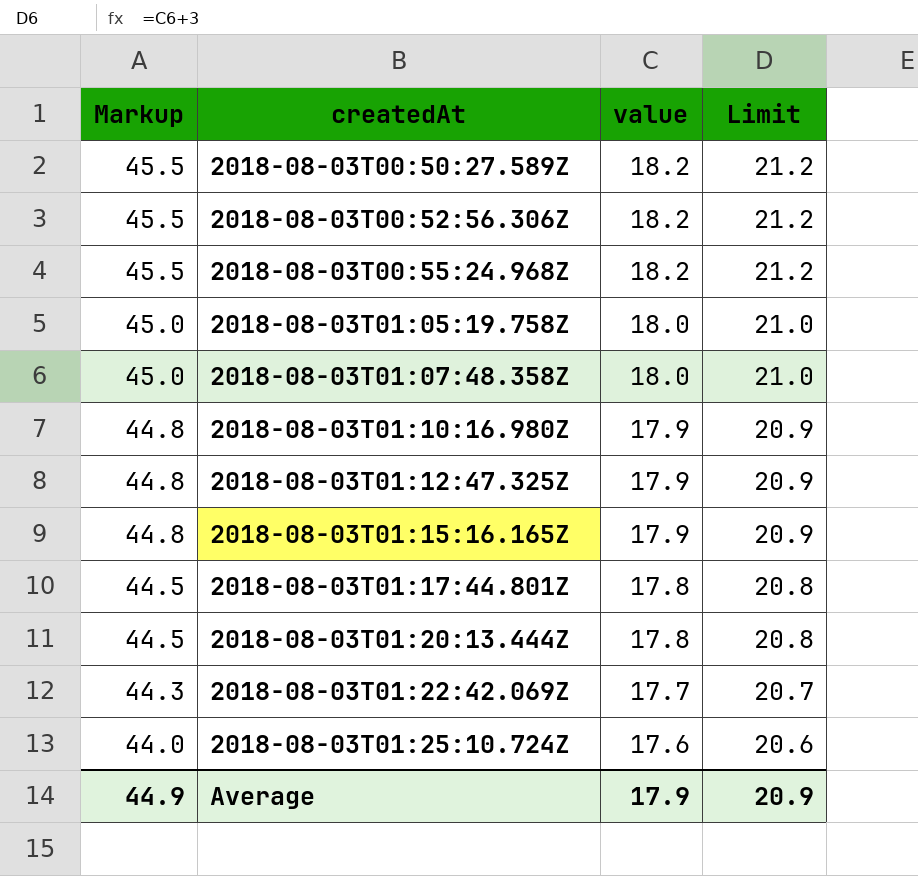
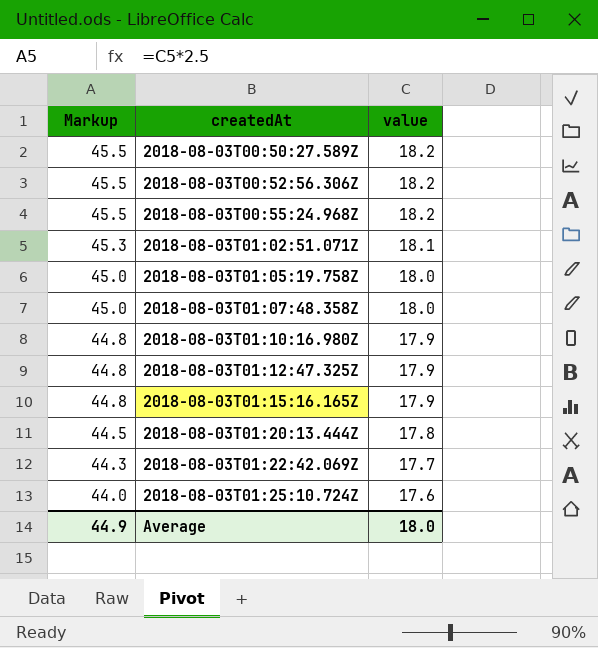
column Limit | formula: [value] + 3 -> none
row 2018-08-03T01:17:44.801Z: 44.5 | 17.8 | 20.8 -> none
row 2018-08-03T01:02:51.071Z: none -> 45.3 | 18.1
Average | value: 17.9 -> 18.0

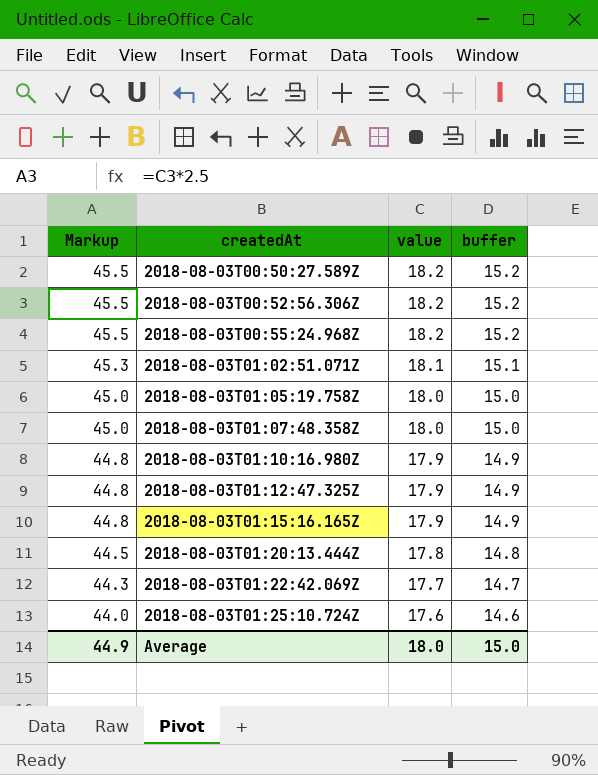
column buffer | formula: none -> [value] - 3

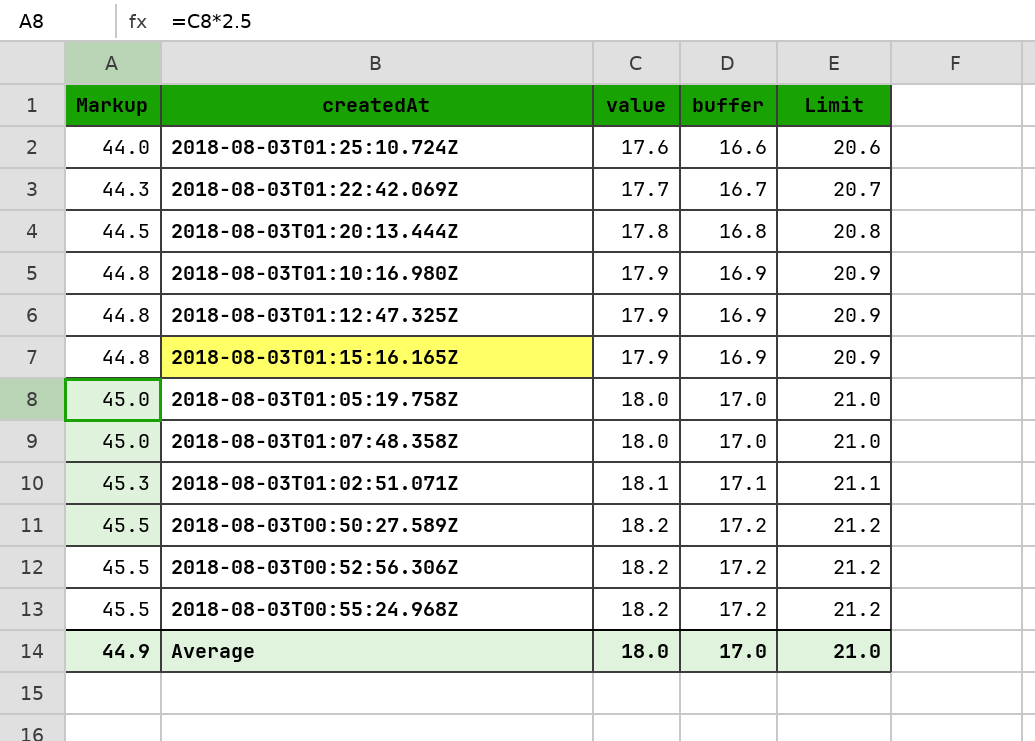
row order: Markup descending -> Markup ascending
column buffer | formula: [value] - 3 -> [value] - 1
column Limit | formula: none -> [value] + 3
Average | buffer: 15.0 -> 17.0

